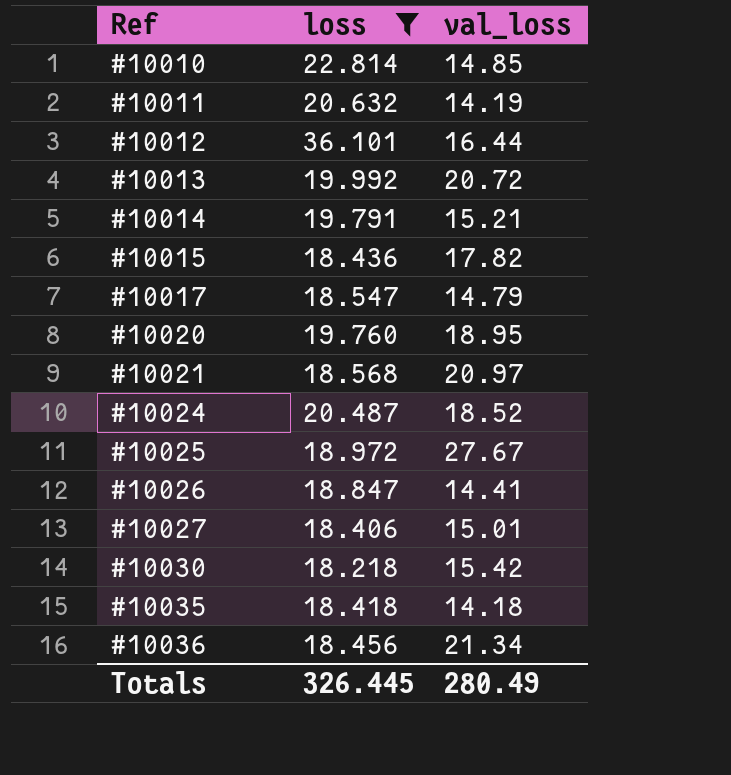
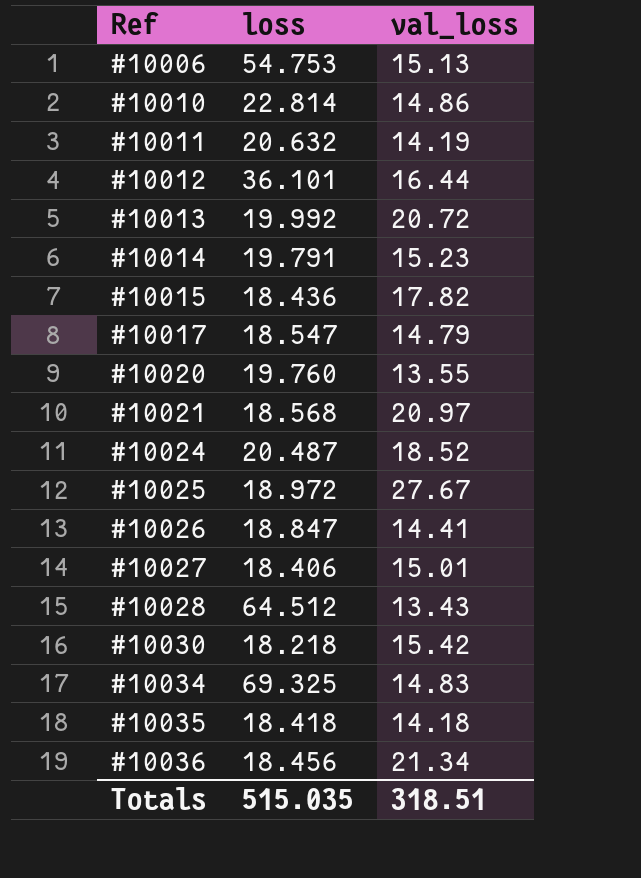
filter: loss <= 36.101 -> none
#10010 | val_loss: 14.85 -> 14.86
#10014 | val_loss: 15.21 -> 15.23
#10020 | val_loss: 18.95 -> 13.55
Totals | loss: 326.445 -> 515.035
Totals | val_loss: 280.49 -> 318.51

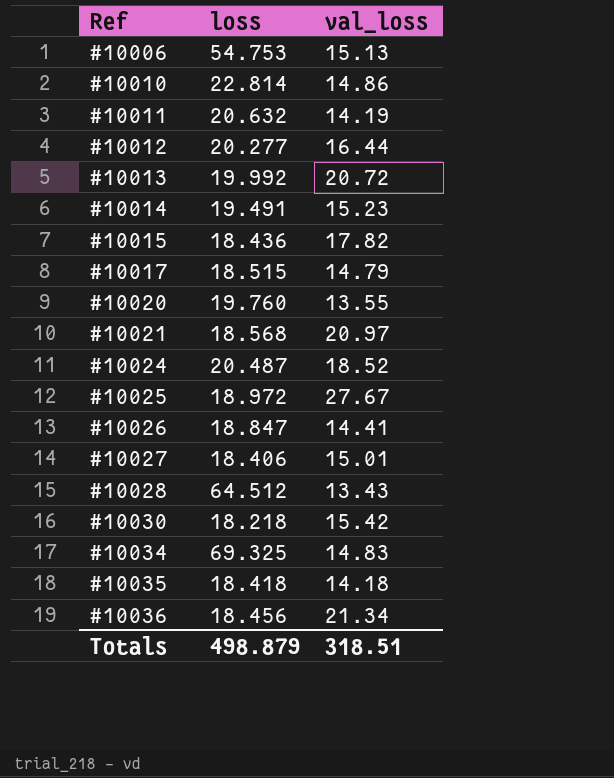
#10012 | loss: 36.101 -> 20.277
#10014 | loss: 19.791 -> 19.491
#10017 | loss: 18.547 -> 18.515
Totals | loss: 515.035 -> 498.879

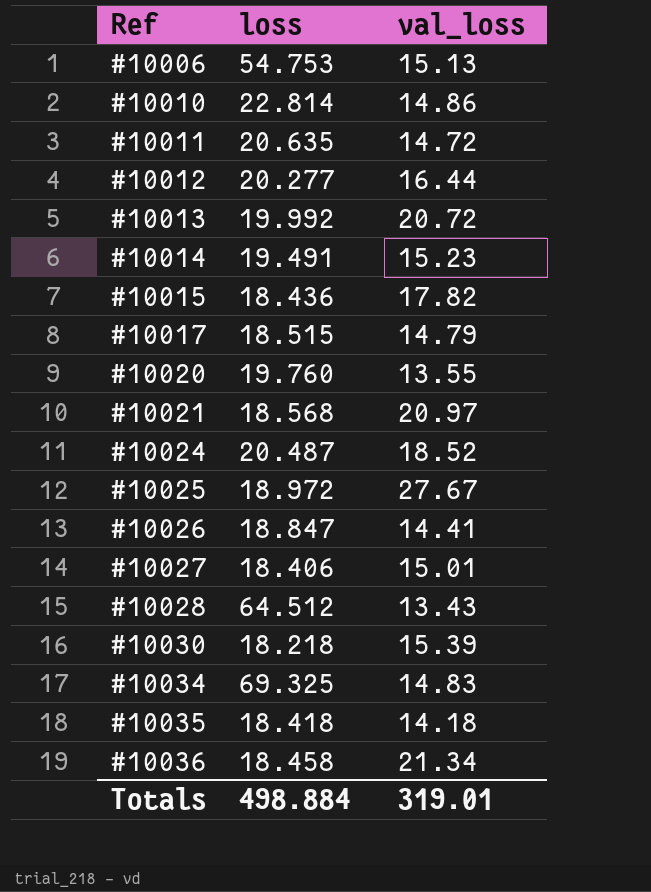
#10011 | loss: 20.632 -> 20.635
#10011 | val_loss: 14.19 -> 14.72
#10030 | val_loss: 15.42 -> 15.39
#10036 | loss: 18.456 -> 18.458
Totals | loss: 498.879 -> 498.884
Totals | val_loss: 318.51 -> 319.01

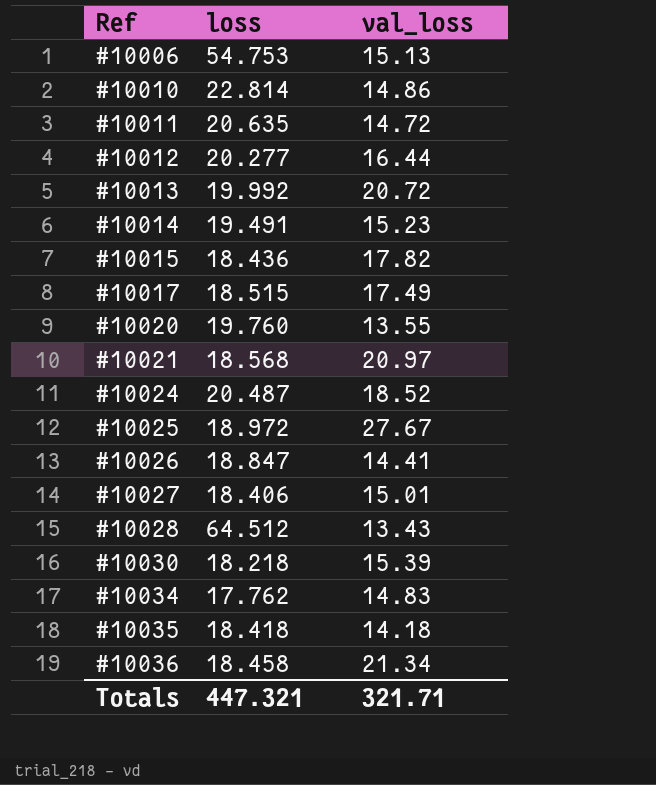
#10017 | val_loss: 14.79 -> 17.49
#10034 | loss: 69.325 -> 17.762
Totals | loss: 498.884 -> 447.321
Totals | val_loss: 319.01 -> 321.71

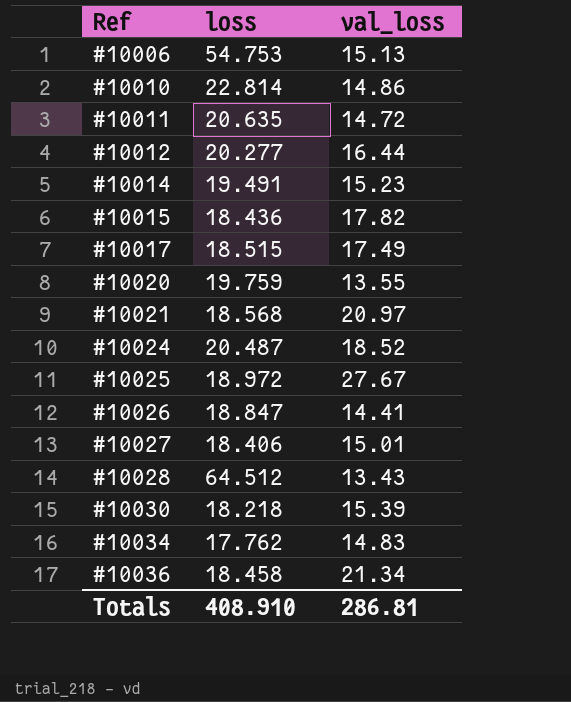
row #10013: 19.992 | 20.72 -> none
row #10035: 18.418 | 14.18 -> none
#10020 | loss: 19.760 -> 19.759
Totals | loss: 447.321 -> 408.910
Totals | val_loss: 321.71 -> 286.81

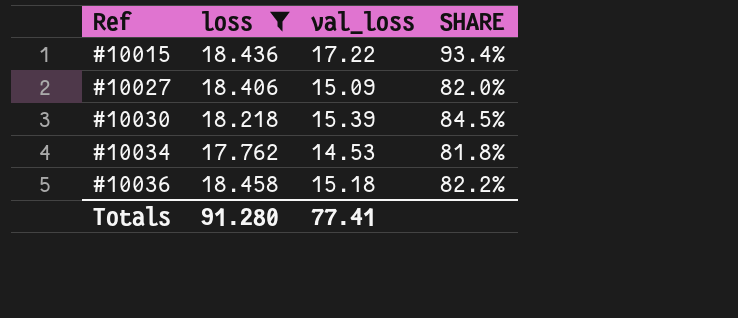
filter: none -> loss <= 18.458
column SHARE | formula: none -> [val_loss] / [loss]
#10015 | val_loss: 17.82 -> 17.22
#10027 | val_loss: 15.01 -> 15.09
#10034 | val_loss: 14.83 -> 14.53
#10036 | val_loss: 21.34 -> 15.18
Totals | loss: 408.910 -> 91.280
Totals | val_loss: 286.81 -> 77.41

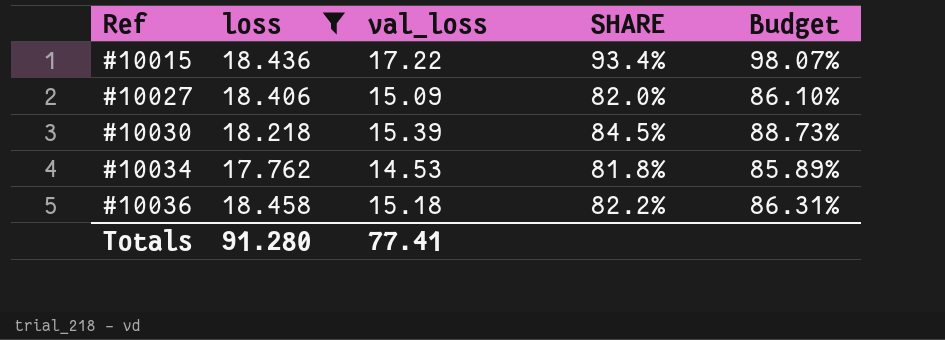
column Budget | formula: none -> [SHARE] * 1.05

